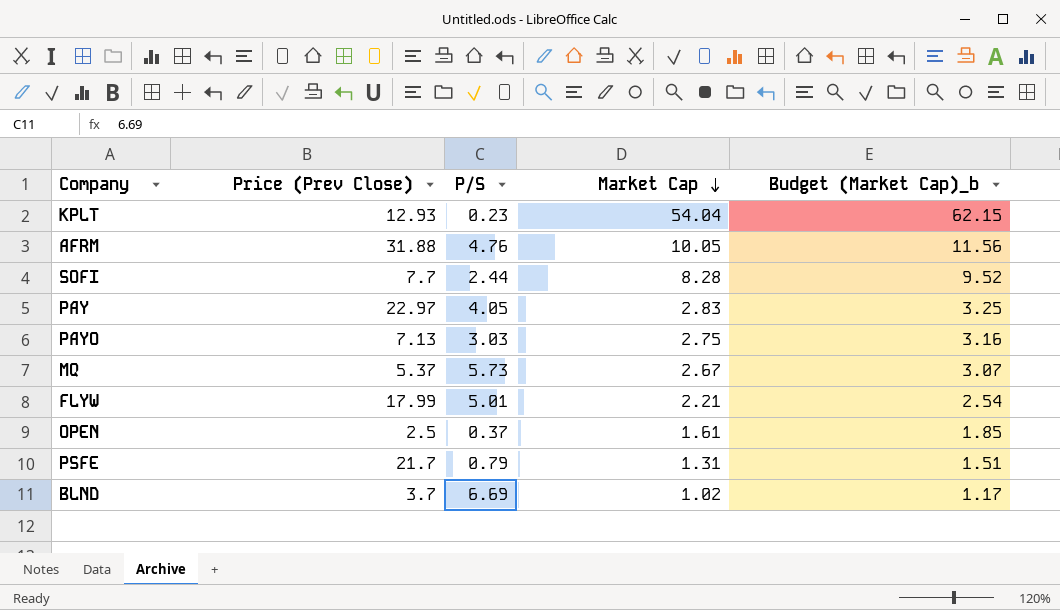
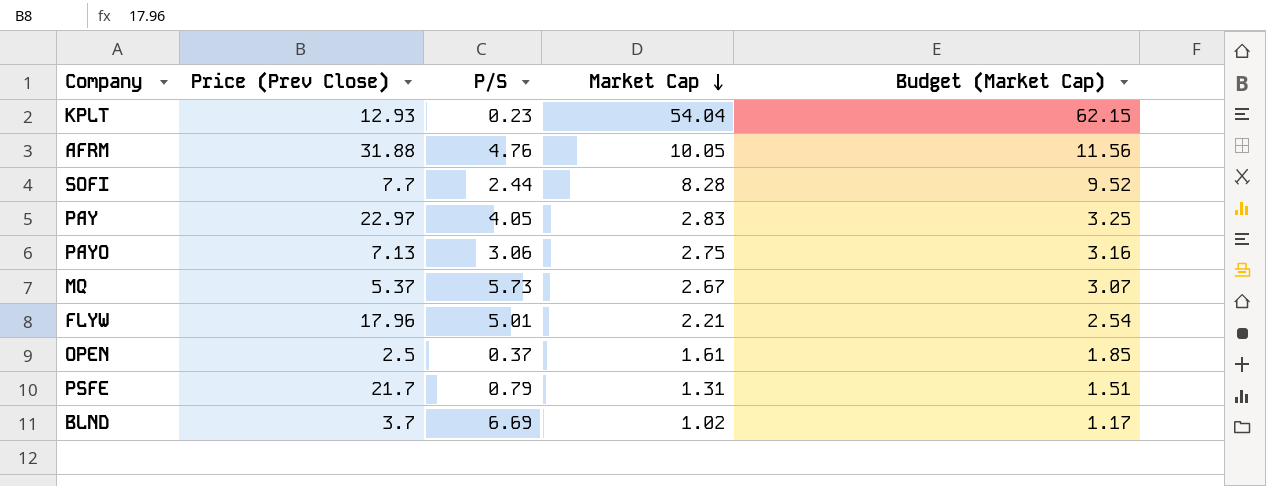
column name: Budget (Market Cap)_b -> Budget (Market Cap)
PAYO | P/S: 3.03 -> 3.06
FLYW | Price (Prev Close): 17.99 -> 17.96

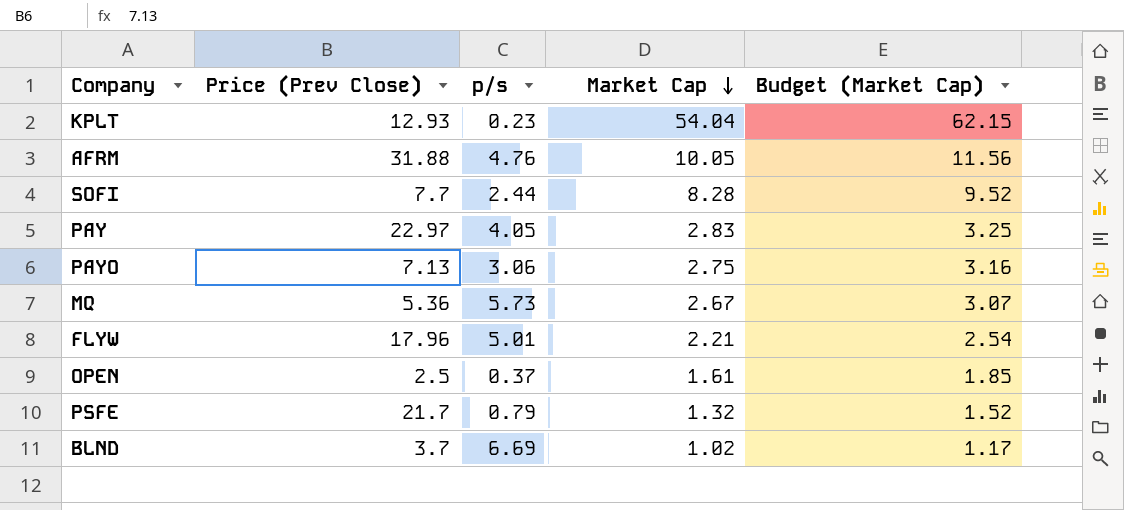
column name: P/S -> p/s
MQ | Price (Prev Close): 5.37 -> 5.36
PSFE | Market Cap: 1.31 -> 1.32
PSFE | Budget (Market Cap): 1.51 -> 1.52

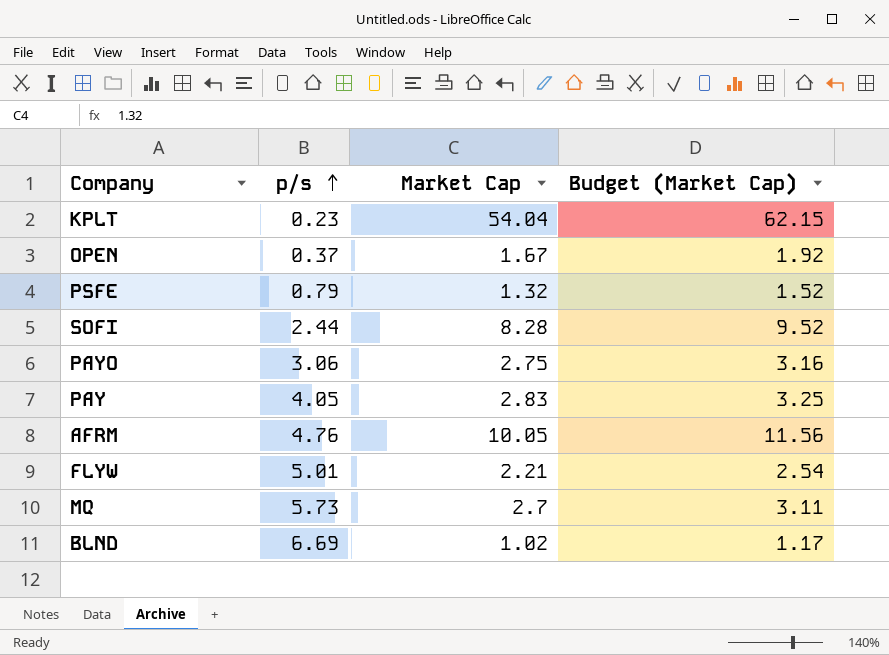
row order: Market Cap descending -> p/s ascending
column Price (Prev Close) | position: 2 -> none
OPEN | Market Cap: 1.61 -> 1.67
OPEN | Budget (Market Cap): 1.85 -> 1.92
MQ | Market Cap: 2.67 -> 2.7
MQ | Budget (Market Cap): 3.07 -> 3.11

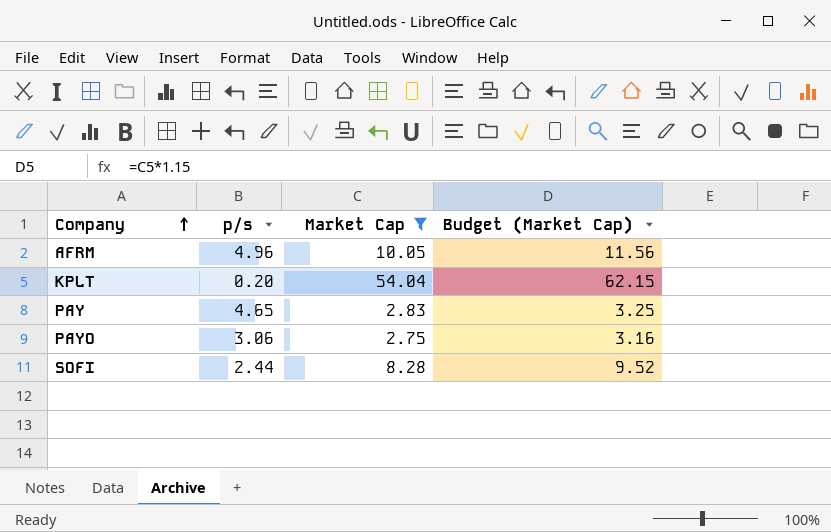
filter: none -> Market Cap >= 2.75
row order: p/s ascending -> Company ascending
AFRM | p/s: 4.76 -> 4.96
KPLT | p/s: 0.23 -> 0.20
PAY | p/s: 4.05 -> 4.65

